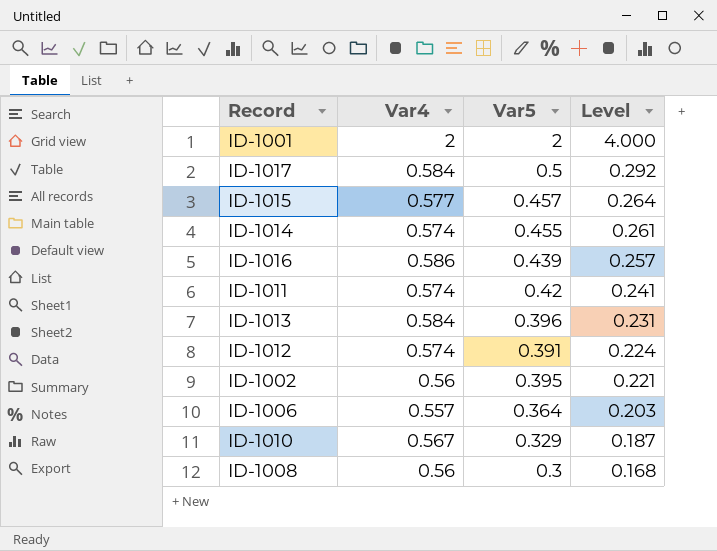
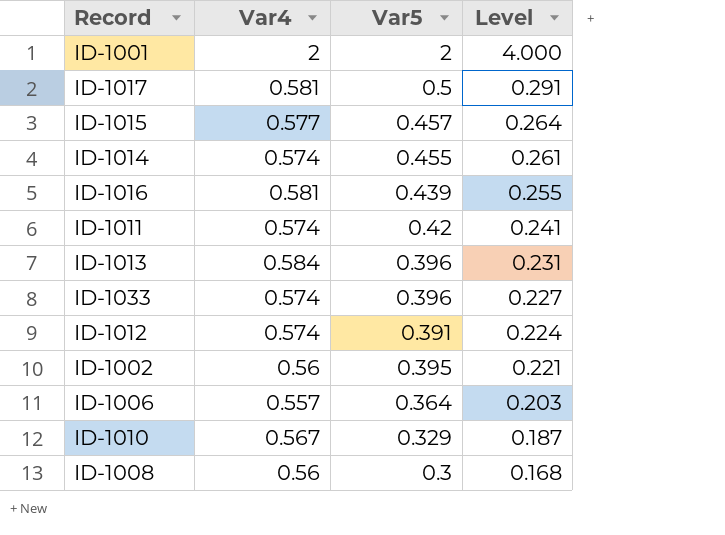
ID-1017 | Var4: 0.584 -> 0.581
ID-1017 | Level: 0.292 -> 0.291
ID-1016 | Var4: 0.586 -> 0.581
ID-1016 | Level: 0.257 -> 0.255
row ID-1033: none -> 0.574 | 0.396 | 0.227

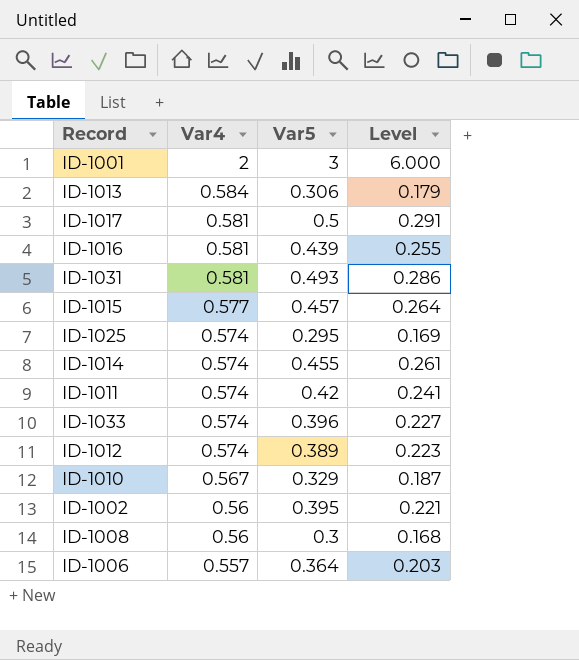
row order: Level descending -> Var4 descending
ID-1001 | Var5: 2 -> 3
ID-1001 | Level: 4.000 -> 6.000
ID-1013 | Var5: 0.396 -> 0.306
ID-1013 | Level: 0.231 -> 0.179
row ID-1031: none -> 0.581 | 0.493 | 0.286
row ID-1025: none -> 0.574 | 0.295 | 0.169
ID-1012 | Var5: 0.391 -> 0.389
ID-1012 | Level: 0.224 -> 0.223

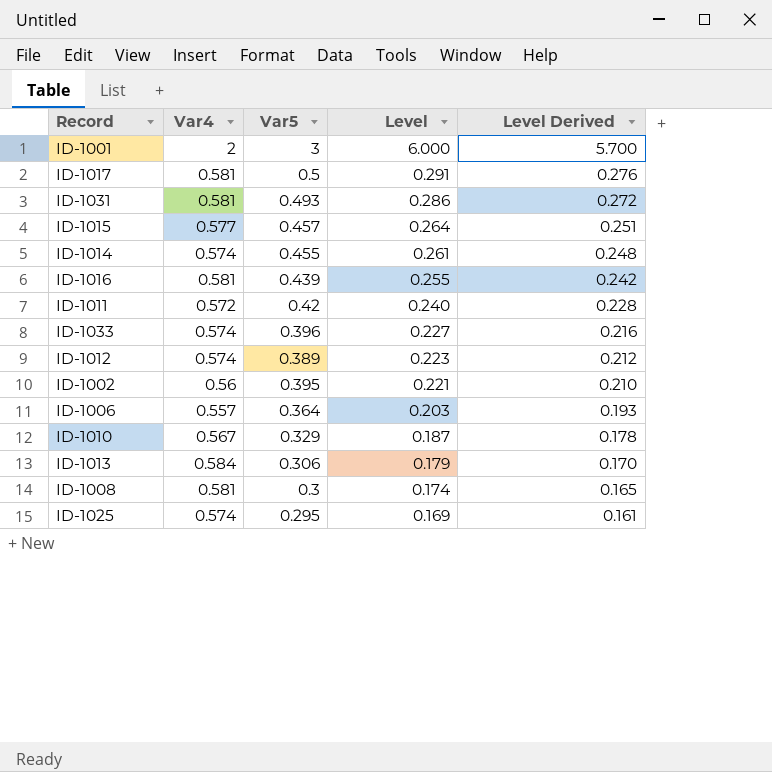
row order: Var4 descending -> Level descending
column Level Derived | formula: none -> [Level] * 0.95
ID-1011 | Var4: 0.574 -> 0.572
ID-1011 | Level: 0.241 -> 0.240
ID-1008 | Var4: 0.56 -> 0.581
ID-1008 | Level: 0.168 -> 0.174

